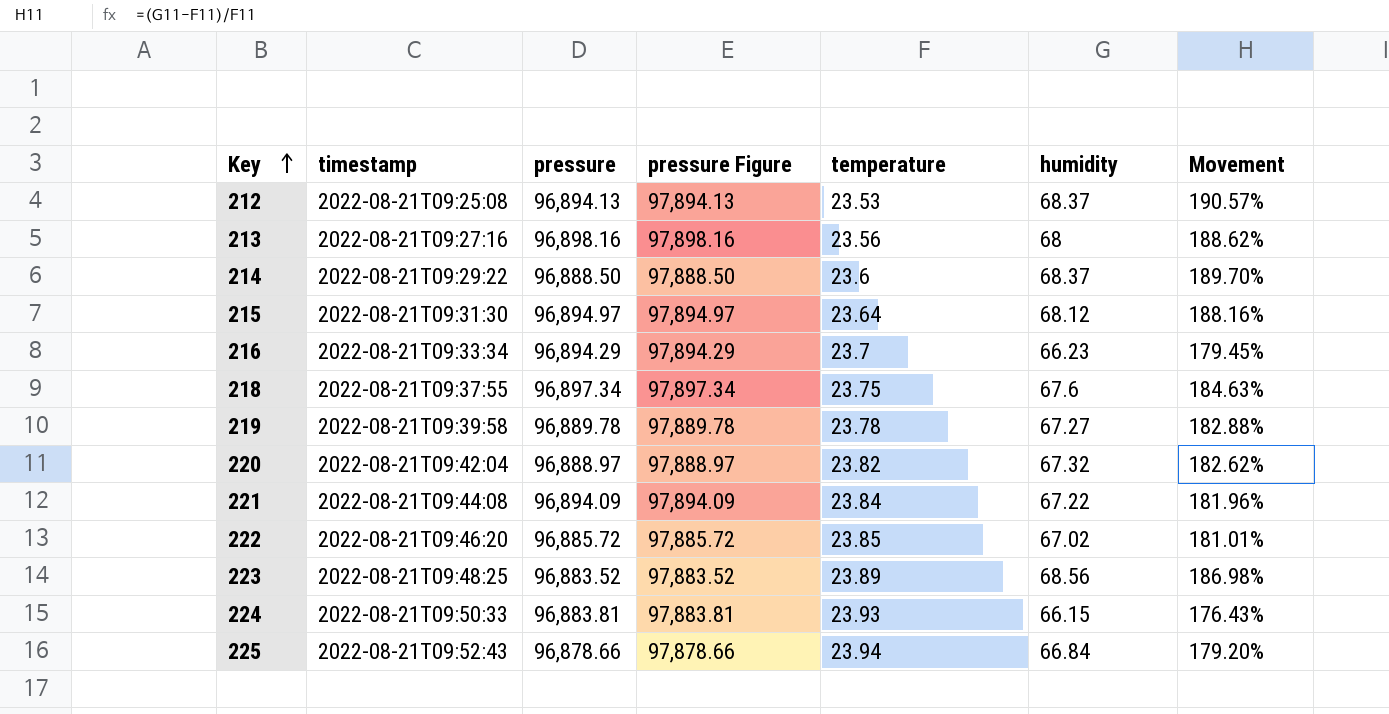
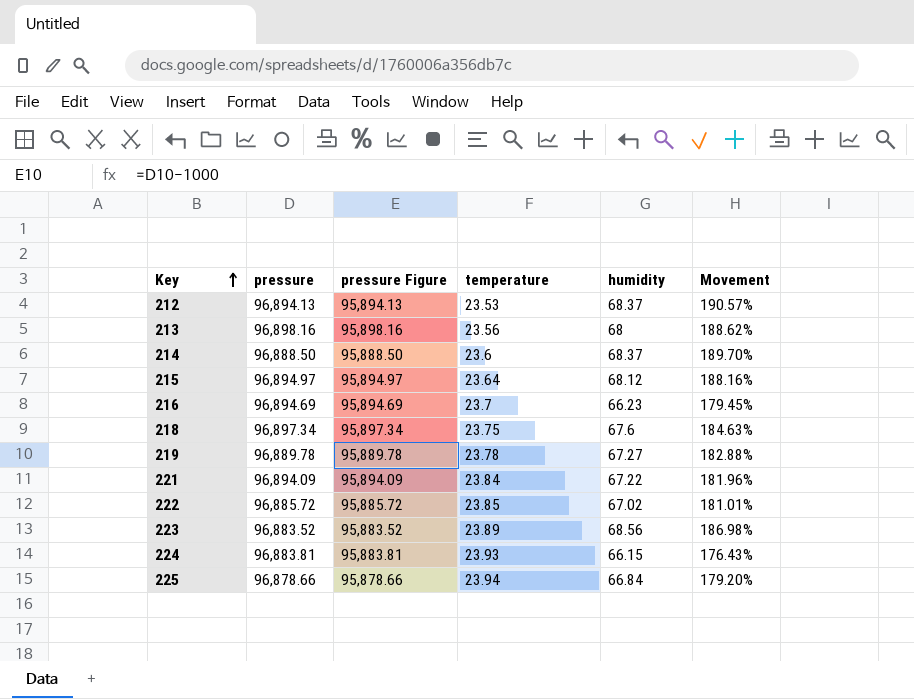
column timestamp | position: 2 -> none
column pressure Figure | formula: [pressure] + 1000 -> [pressure] - 1000
row 220: 2022-08-21T09:42:04 | 96,888.97 | 97,888.97 | 23.82 | 67.32 | 182.62% -> none
216 | pressure: 96,894.29 -> 96,894.69

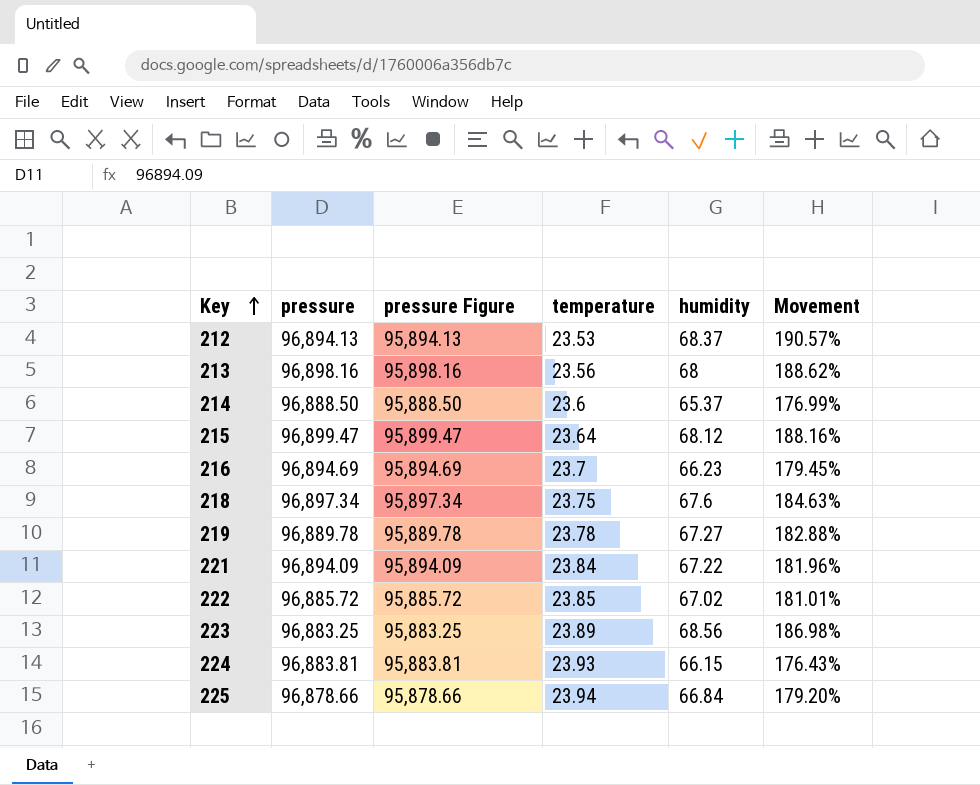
214 | humidity: 68.37 -> 65.37
214 | Movement: 189.70% -> 176.99%
215 | pressure: 96,894.97 -> 96,899.47
215 | pressure Figure: 95,894.97 -> 95,899.47
223 | pressure: 96,883.52 -> 96,883.25
223 | pressure Figure: 95,883.52 -> 95,883.25

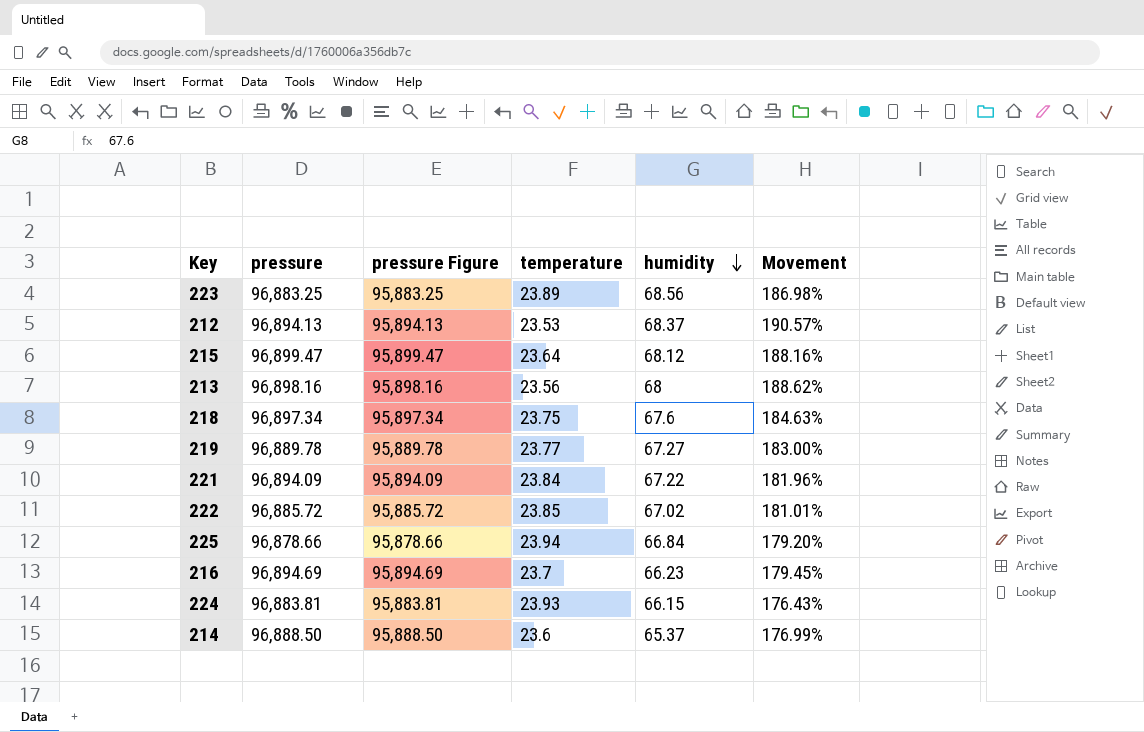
row order: Key ascending -> humidity descending
219 | temperature: 23.78 -> 23.77
219 | Movement: 182.88% -> 183.00%

